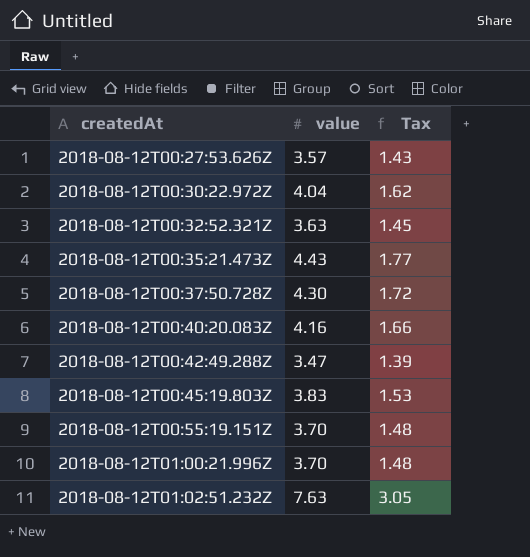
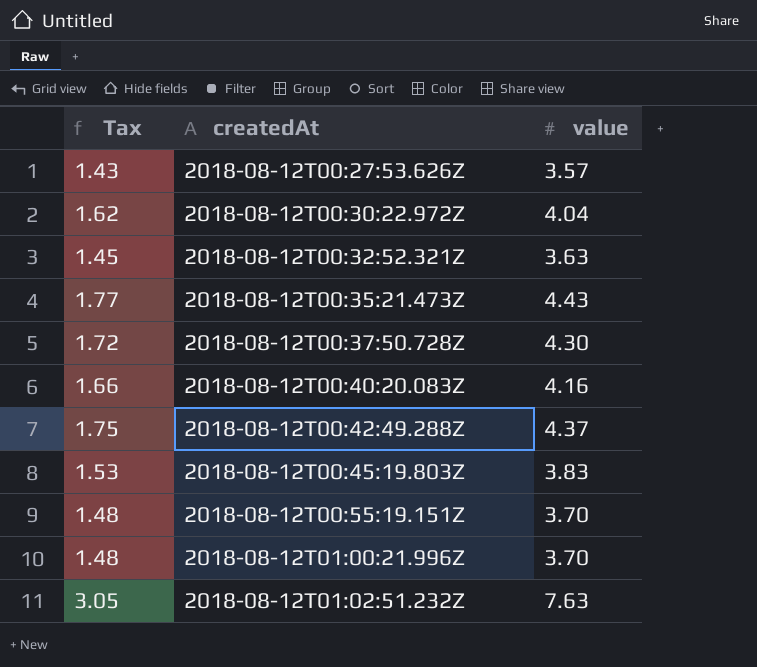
column Tax | position: 3 -> 1
2018-08-12T00:42:49.288Z | Tax: 1.39 -> 1.75
2018-08-12T00:42:49.288Z | value: 3.47 -> 4.37

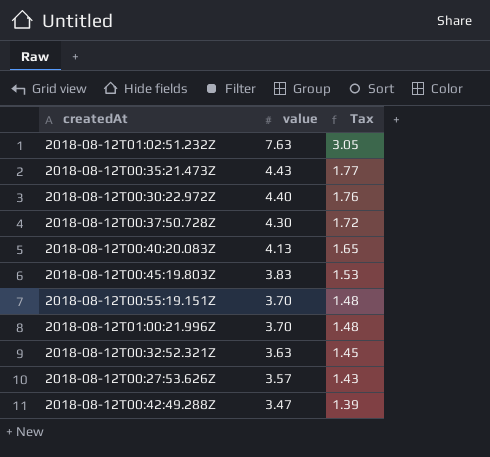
row order: createdAt ascending -> value descending
column Tax | position: 1 -> 3
2018-08-12T00:30:22.972Z | value: 4.04 -> 4.40
2018-08-12T00:30:22.972Z | Tax: 1.62 -> 1.76
2018-08-12T00:40:20.083Z | value: 4.16 -> 4.13
2018-08-12T00:40:20.083Z | Tax: 1.66 -> 1.65
2018-08-12T00:42:49.288Z | value: 4.37 -> 3.47
2018-08-12T00:42:49.288Z | Tax: 1.75 -> 1.39

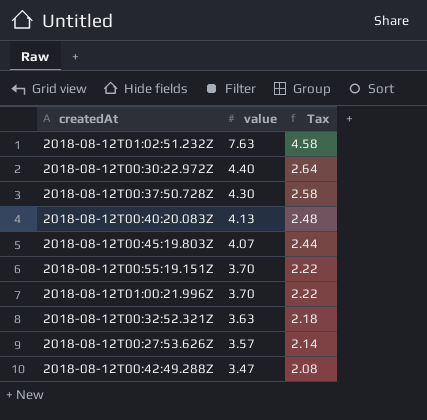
column Tax | formula: [value] * 0.4 -> [value] * 0.6
row 2018-08-12T00:35:21.473Z: 4.43 | 1.77 -> none
2018-08-12T00:45:19.803Z | value: 3.83 -> 4.07

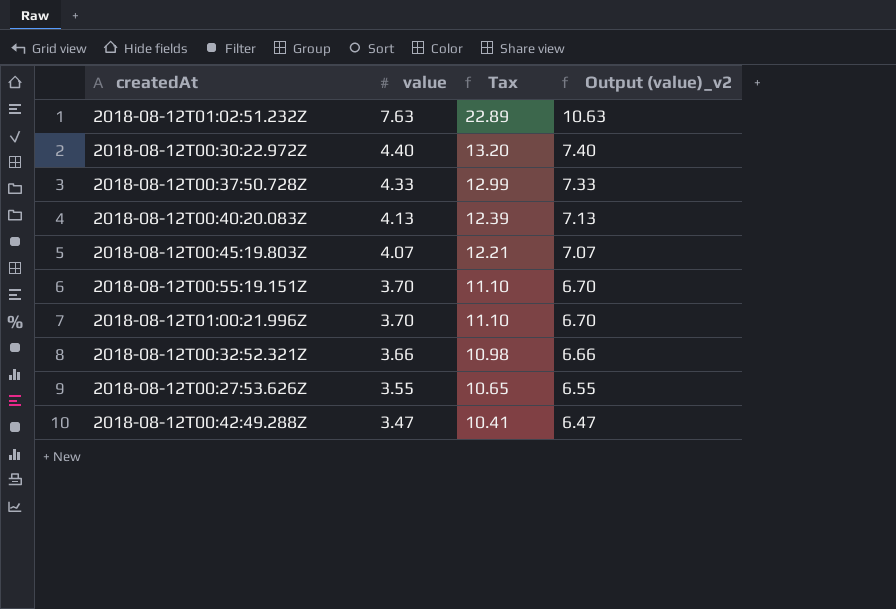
column Tax | formula: [value] * 0.6 -> [value] * 3
column Output (value)_v2 | formula: none -> [value] + 3
2018-08-12T00:37:50.728Z | value: 4.30 -> 4.33
2018-08-12T00:32:52.321Z | value: 3.63 -> 3.66
2018-08-12T00:27:53.626Z | value: 3.57 -> 3.55

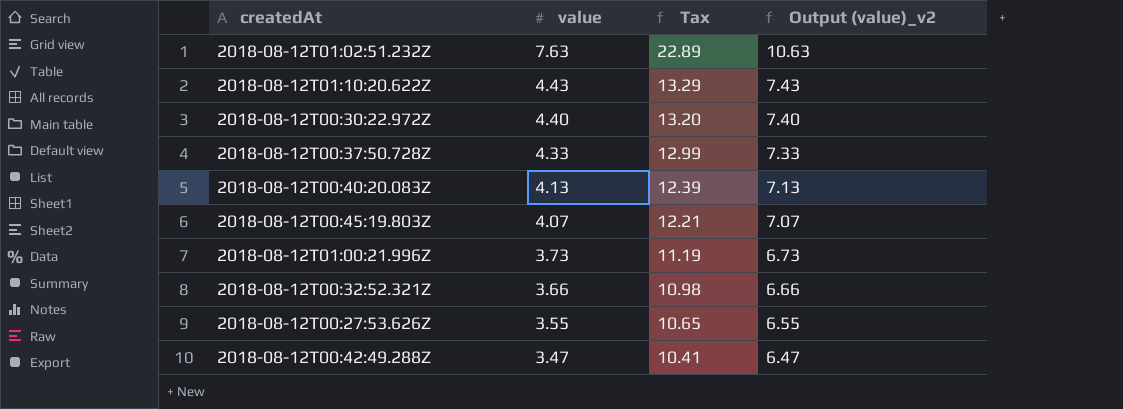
row 2018-08-12T00:55:19.151Z: 3.70 | 11.10 | 6.70 -> none
row 2018-08-12T01:10:20.622Z: none -> 4.43 | 13.29 | 7.43
2018-08-12T01:00:21.996Z | value: 3.70 -> 3.73
2018-08-12T01:00:21.996Z | Tax: 11.10 -> 11.19
2018-08-12T01:00:21.996Z | Output (value)_v2: 6.70 -> 6.73

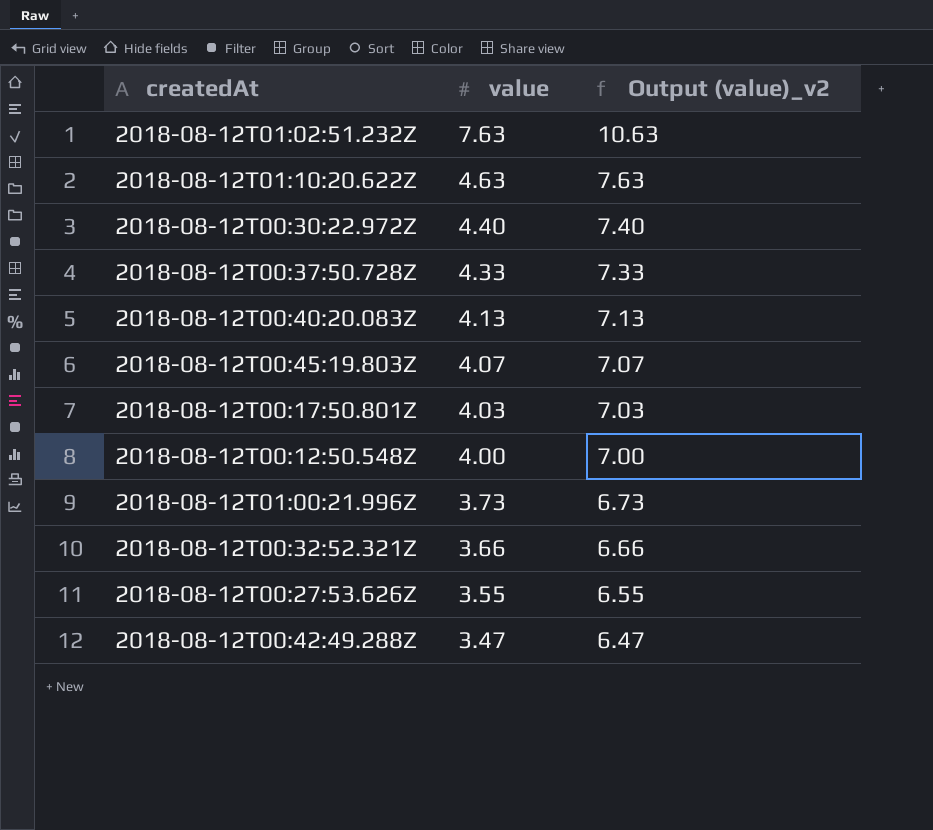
column Tax | formula: [value] * 3 -> none
2018-08-12T01:10:20.622Z | value: 4.43 -> 4.63
2018-08-12T01:10:20.622Z | Output (value)_v2: 7.43 -> 7.63
row 2018-08-12T00:17:50.801Z: none -> 4.03 | 7.03
row 2018-08-12T00:12:50.548Z: none -> 4.00 | 7.00

